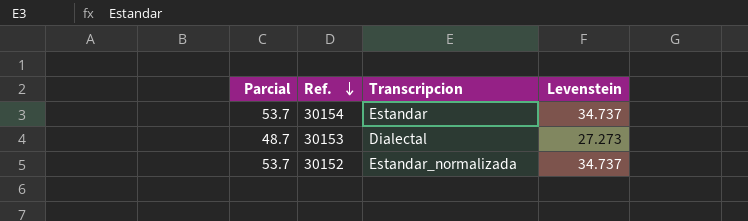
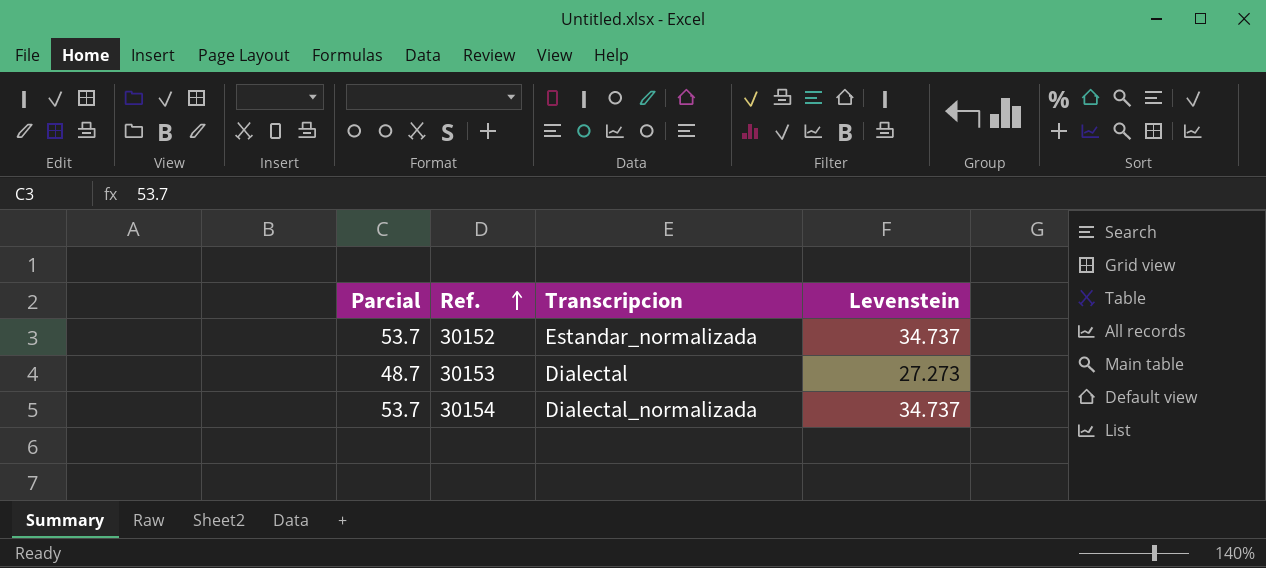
row order: Ref. descending -> Ref. ascending
30154 | Transcripcion: Estandar -> Dialectal_normalizada

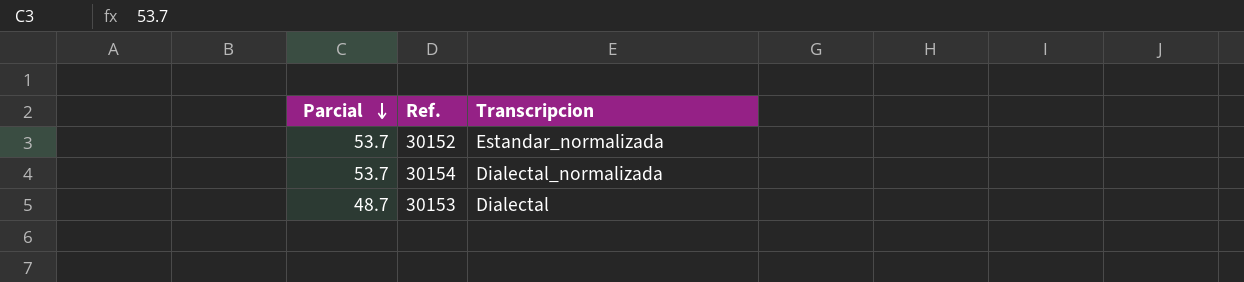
row order: Ref. ascending -> Parcial descending
column Levenstein | position: 4 -> none

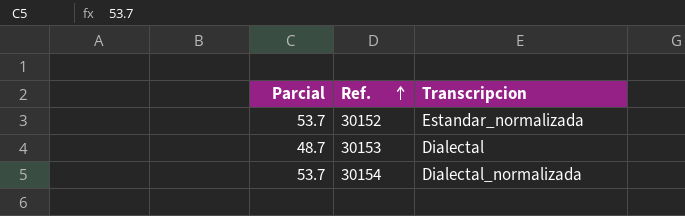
row order: Parcial descending -> Ref. ascending

